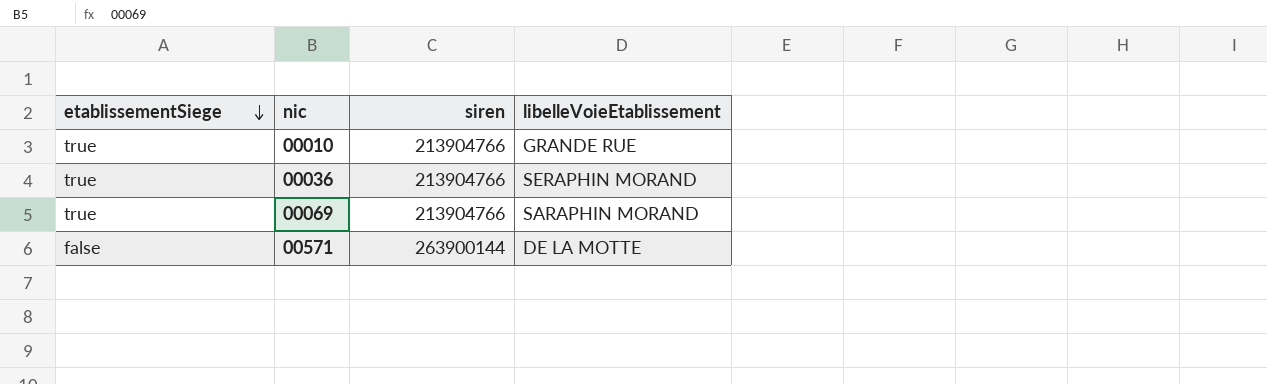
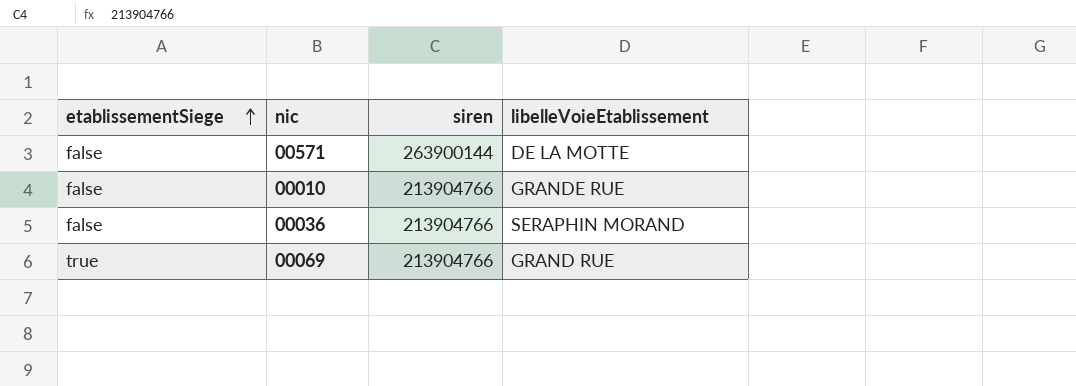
row order: etablissementSiege descending -> etablissementSiege ascending
00010 | etablissementSiege: true -> false
00036 | etablissementSiege: true -> false
00069 | libelleVoieEtablissement: SARAPHIN MORAND -> GRAND RUE

